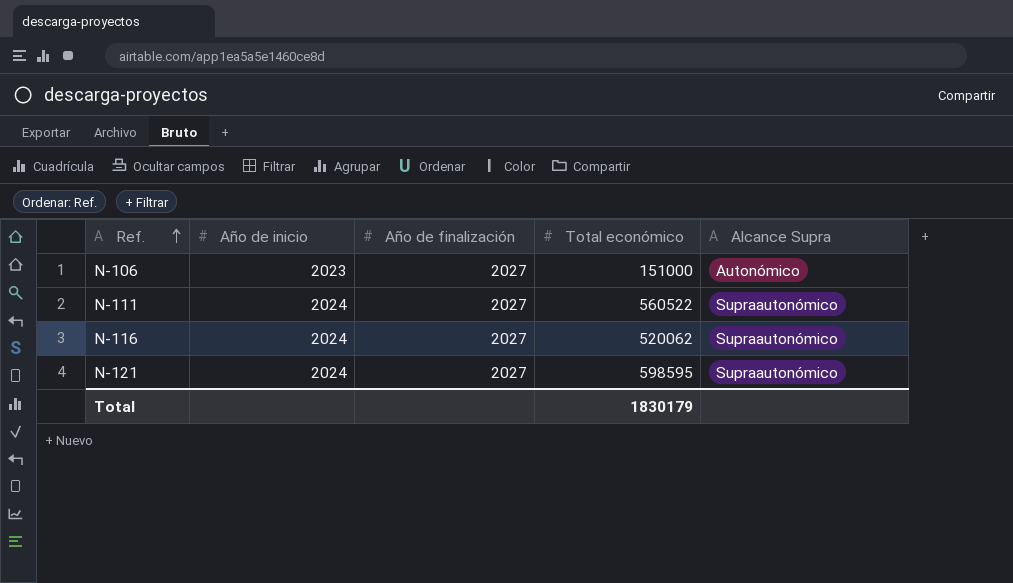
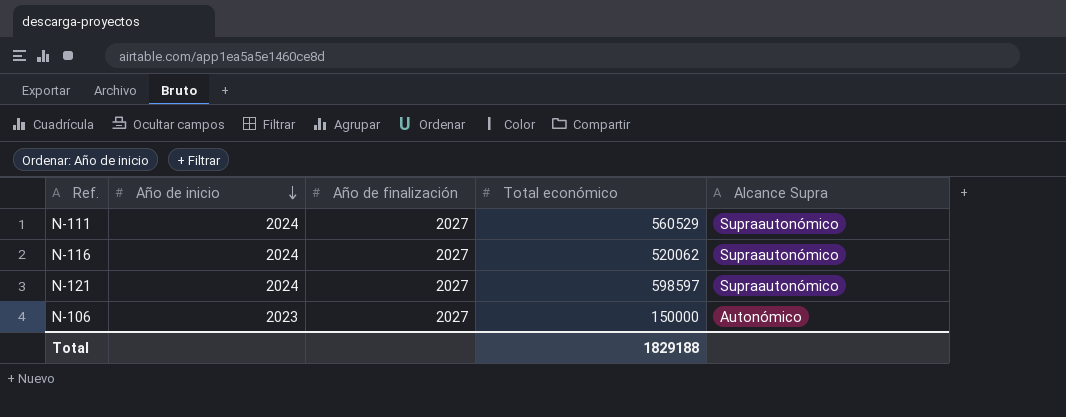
row order: Ref. ascending -> Año de inicio descending
N-111 | Total económico: 560522 -> 560529
N-121 | Total económico: 598595 -> 598597
N-106 | Total económico: 151000 -> 150000
Total | Total económico: 1830179 -> 1829188

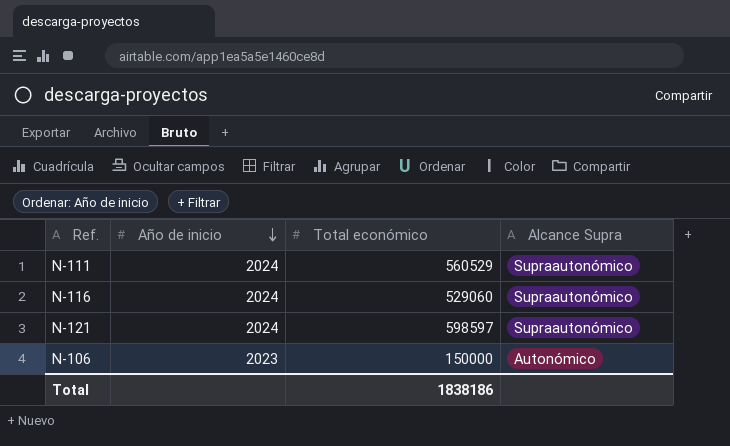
column Año de finalización | position: 3 -> none
N-116 | Total económico: 520062 -> 529060
Total | Total económico: 1829188 -> 1838186

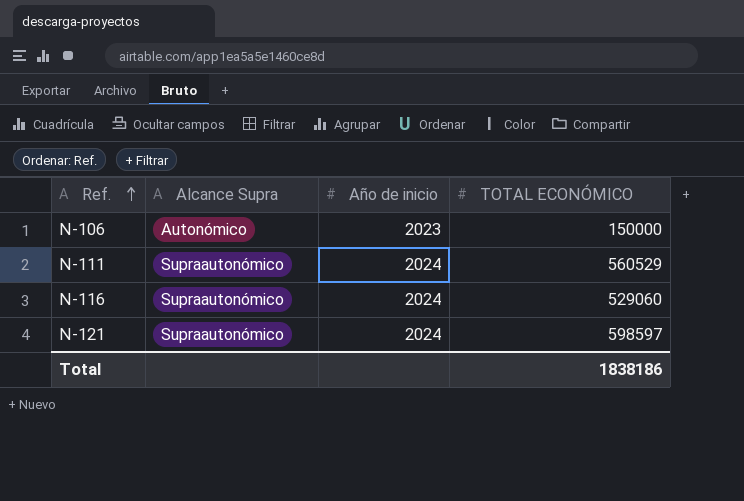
row order: Año de inicio descending -> Ref. ascending
column Alcance Supra | position: 4 -> 2
column name: Total económico -> TOTAL ECONÓMICO

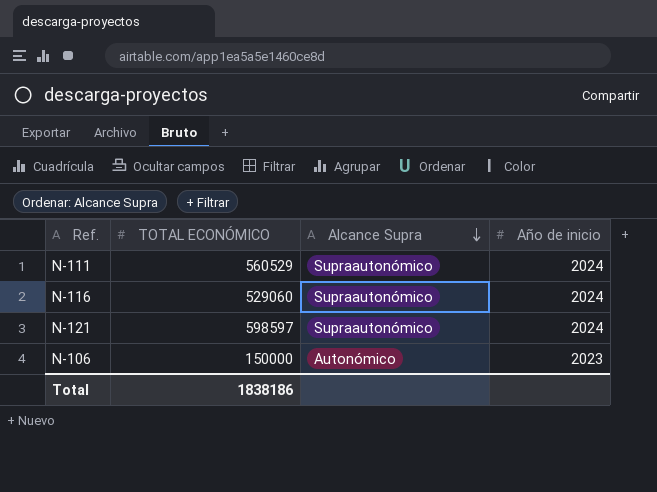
row order: Ref. ascending -> Alcance Supra descending
column TOTAL ECONÓMICO | position: 4 -> 2

